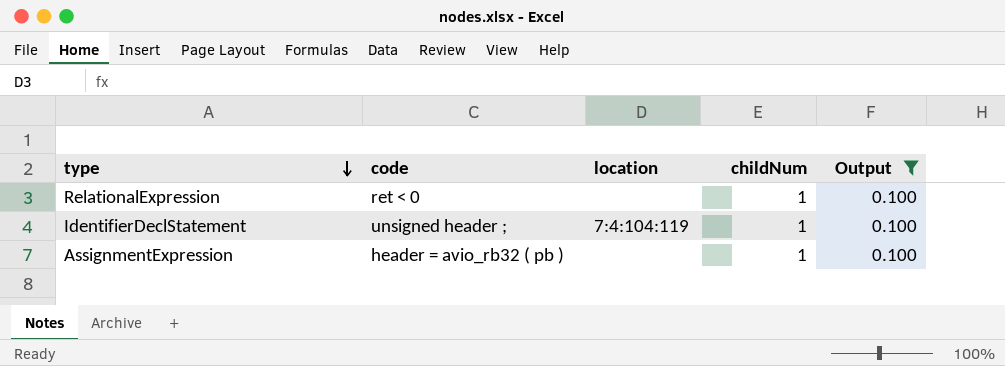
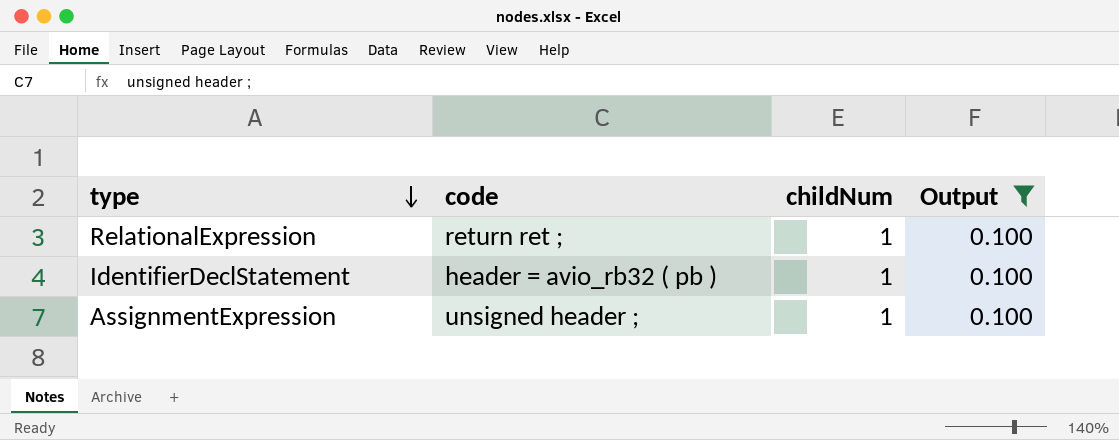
column location | position: 3 -> none
RelationalExpression | code: ret < 0 -> return ret ;
IdentifierDeclStatement | code: unsigned header ; -> header = avio_rb32 ( pb )
AssignmentExpression | code: header = avio_rb32 ( pb ) -> unsigned header ;

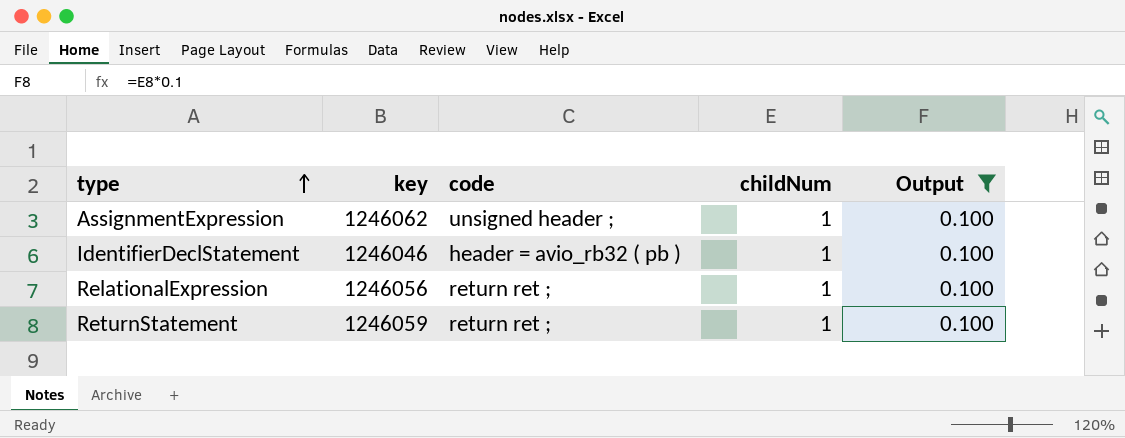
row order: type descending -> type ascending
column key | position: none -> 2
row ReturnStatement: none -> 1246059 | return ret ; | 1 | 0.100

